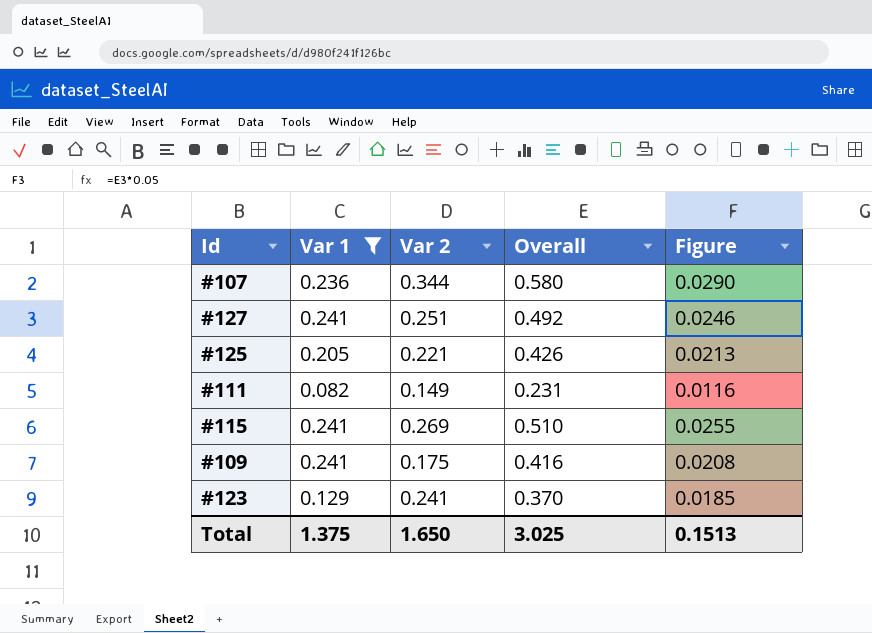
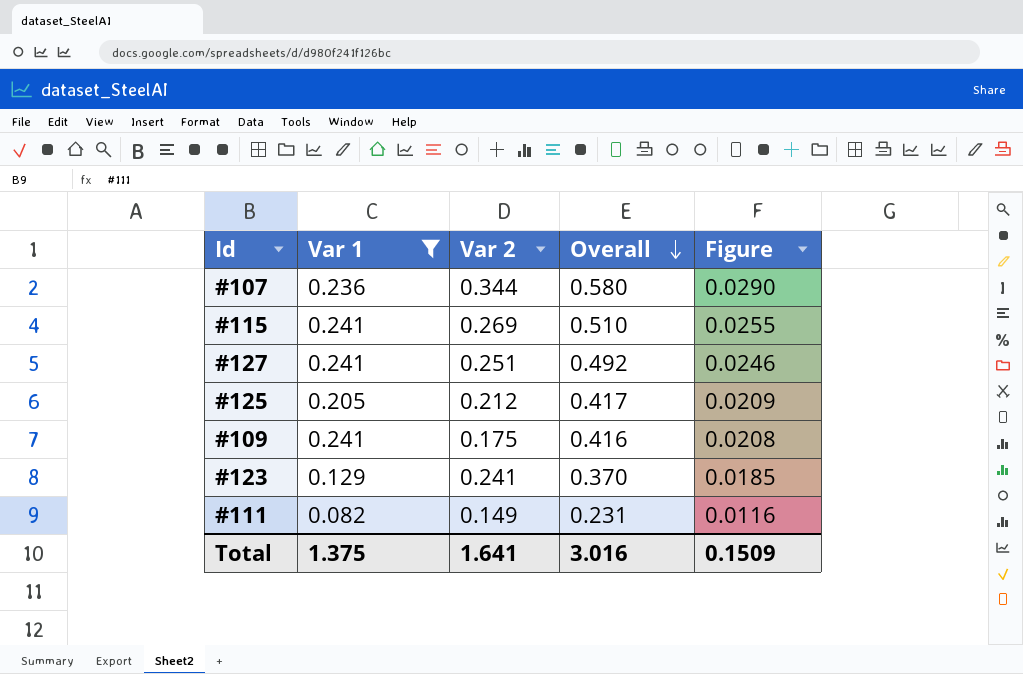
row order: none -> Overall descending
#125 | Var 2: 0.221 -> 0.212
#125 | Overall: 0.426 -> 0.417
#125 | Figure: 0.0213 -> 0.0209
Total | Var 2: 1.650 -> 1.641
Total | Overall: 3.025 -> 3.016
Total | Figure: 0.1513 -> 0.1509

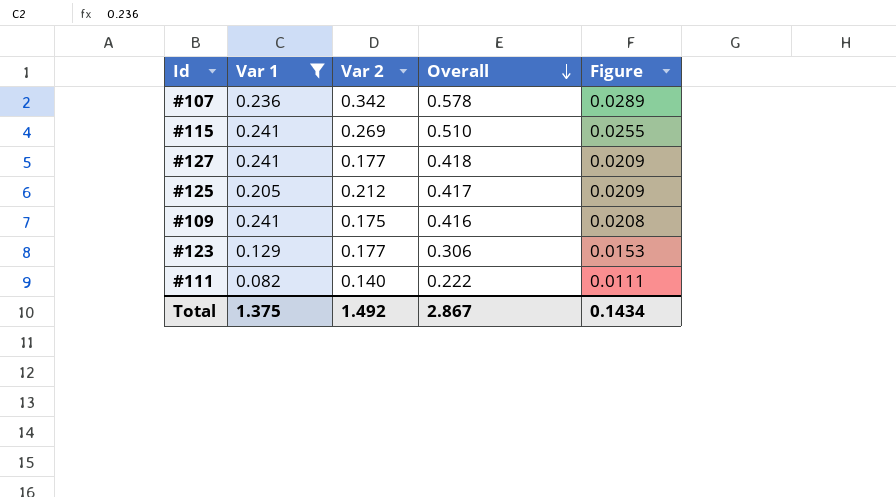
#107 | Var 2: 0.344 -> 0.342
#107 | Overall: 0.580 -> 0.578
#107 | Figure: 0.0290 -> 0.0289
#127 | Var 2: 0.251 -> 0.177
#127 | Overall: 0.492 -> 0.418
#127 | Figure: 0.0246 -> 0.0209
#123 | Var 2: 0.241 -> 0.177
#123 | Overall: 0.370 -> 0.306
#123 | Figure: 0.0185 -> 0.0153
#111 | Var 2: 0.149 -> 0.140
#111 | Overall: 0.231 -> 0.222
#111 | Figure: 0.0116 -> 0.0111
Total | Var 2: 1.641 -> 1.492
Total | Overall: 3.016 -> 2.867
Total | Figure: 0.1509 -> 0.1434

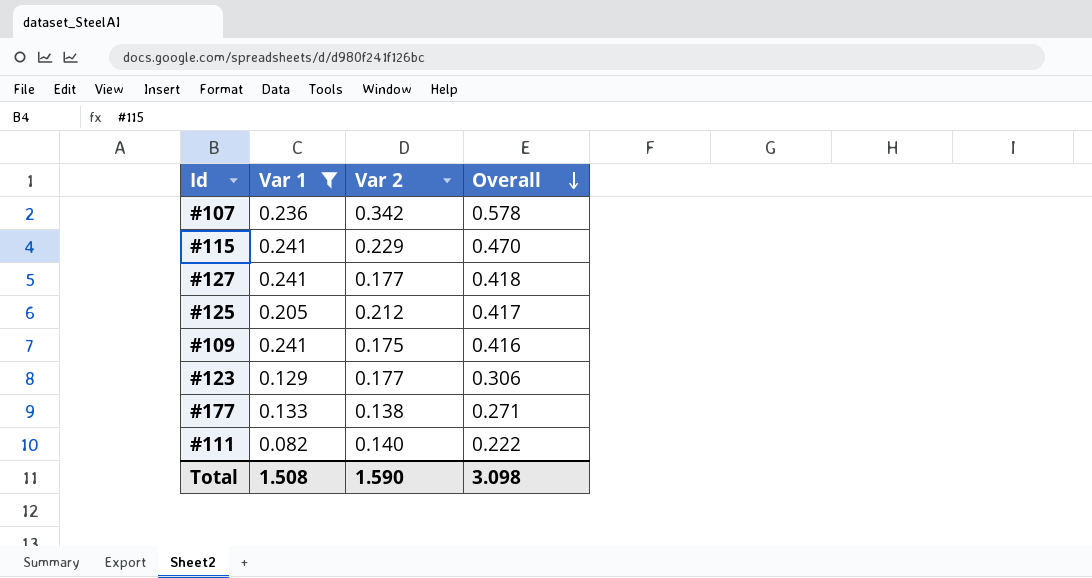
column Figure | formula: [Overall] * 0.05 -> none
#115 | Var 2: 0.269 -> 0.229
#115 | Overall: 0.510 -> 0.470
row #177: none -> 0.133 | 0.138 | 0.271
Total | Var 1: 1.375 -> 1.508
Total | Var 2: 1.492 -> 1.590
Total | Overall: 2.867 -> 3.098

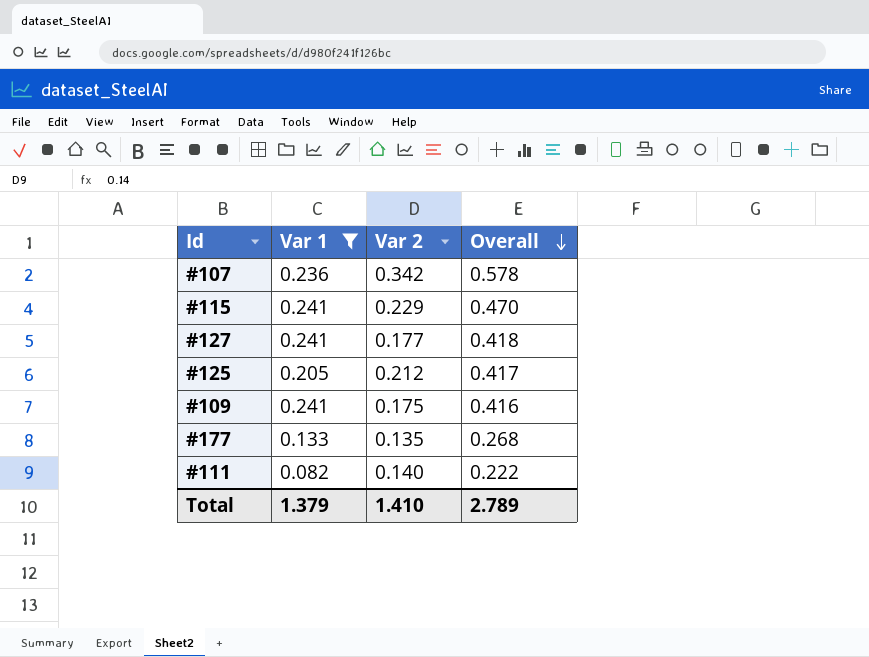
row #123: 0.129 | 0.177 | 0.306 -> none
#177 | Var 2: 0.138 -> 0.135
#177 | Overall: 0.271 -> 0.268
Total | Var 1: 1.508 -> 1.379
Total | Var 2: 1.590 -> 1.410
Total | Overall: 3.098 -> 2.789

